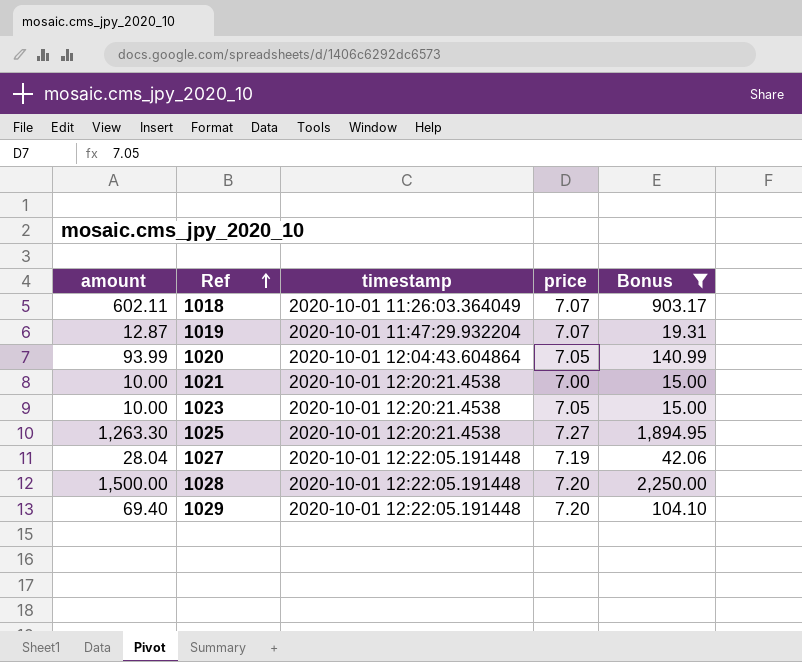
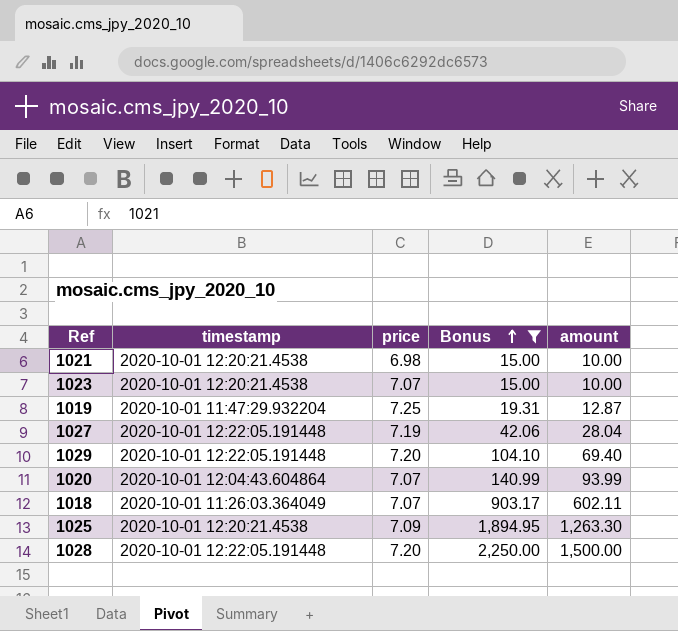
row order: Ref ascending -> Bonus ascending
column amount | position: 1 -> 5
1021 | price: 7.00 -> 6.98
1023 | price: 7.05 -> 7.07
1019 | price: 7.07 -> 7.25
1020 | price: 7.05 -> 7.07
1025 | price: 7.27 -> 7.09

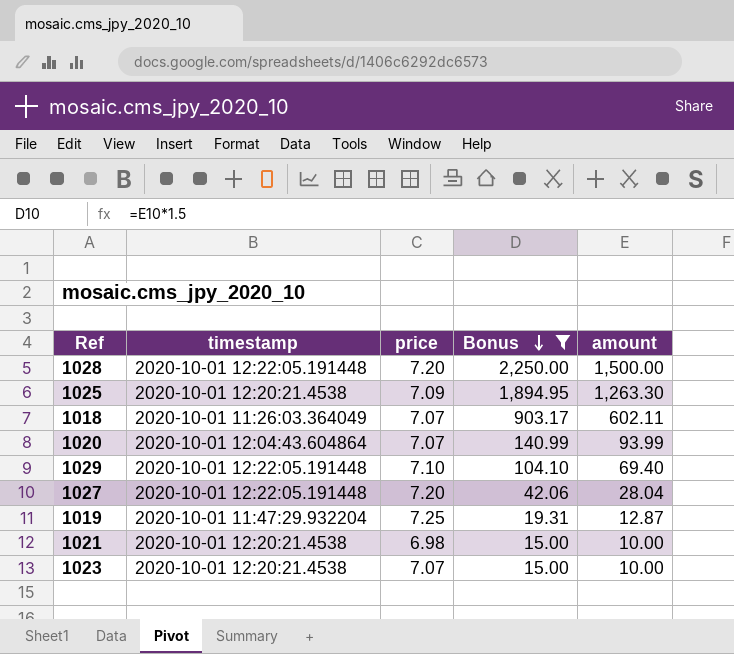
row order: Bonus ascending -> Bonus descending
1029 | price: 7.20 -> 7.10
1027 | price: 7.19 -> 7.20

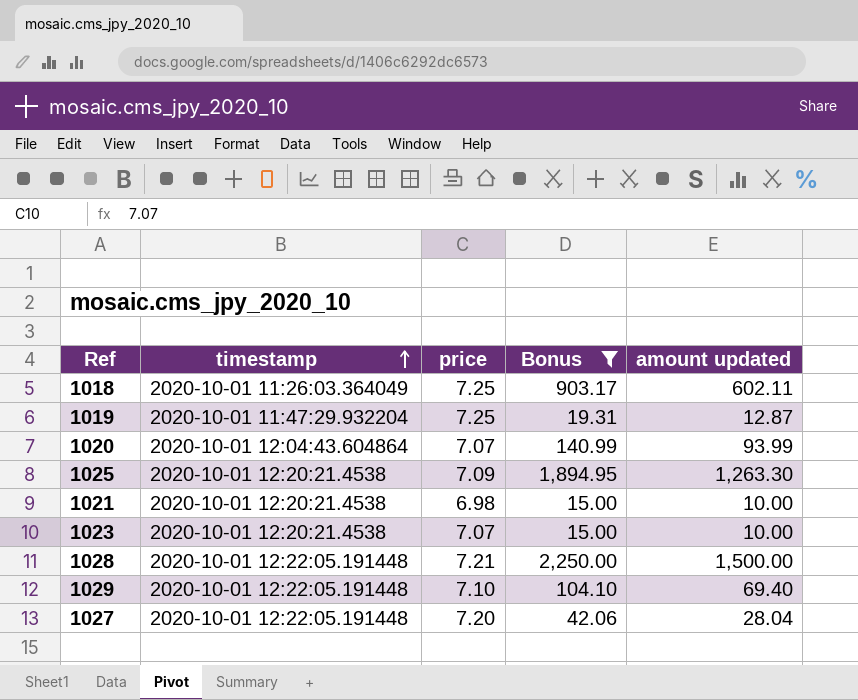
row order: Bonus descending -> timestamp ascending
column name: amount -> amount updated
1018 | price: 7.07 -> 7.25
1028 | price: 7.20 -> 7.21

